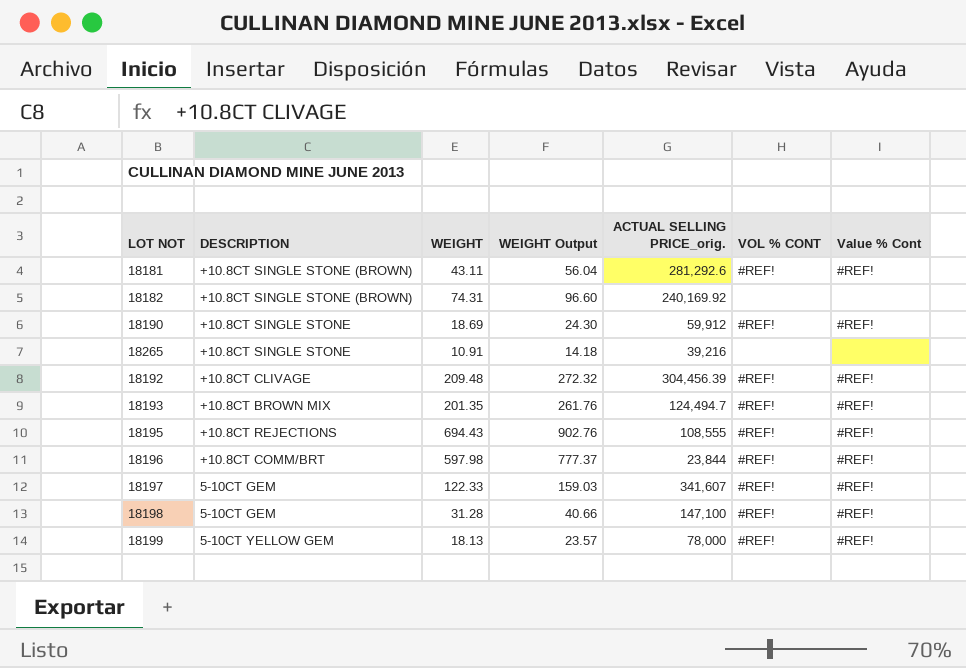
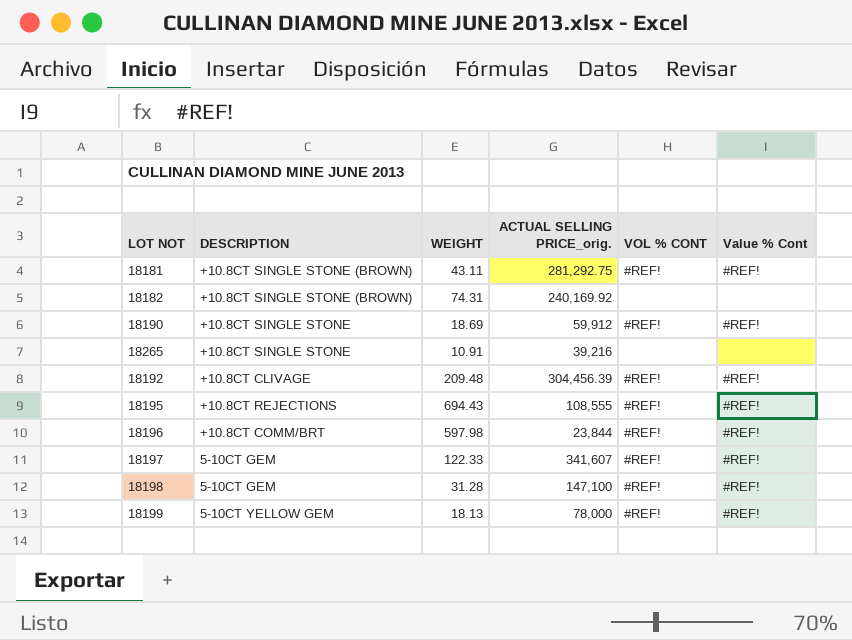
column WEIGHT Output | formula: [WEIGHT] * 1.3 -> none
row 18193: +10.8CT BROWN MIX | 201.35 | 261.76 | 124,494.7 | #REF! | #REF! -> none
18181 | ACTUAL SELLING PRICE_orig.: 281,292.6 -> 281,292.75

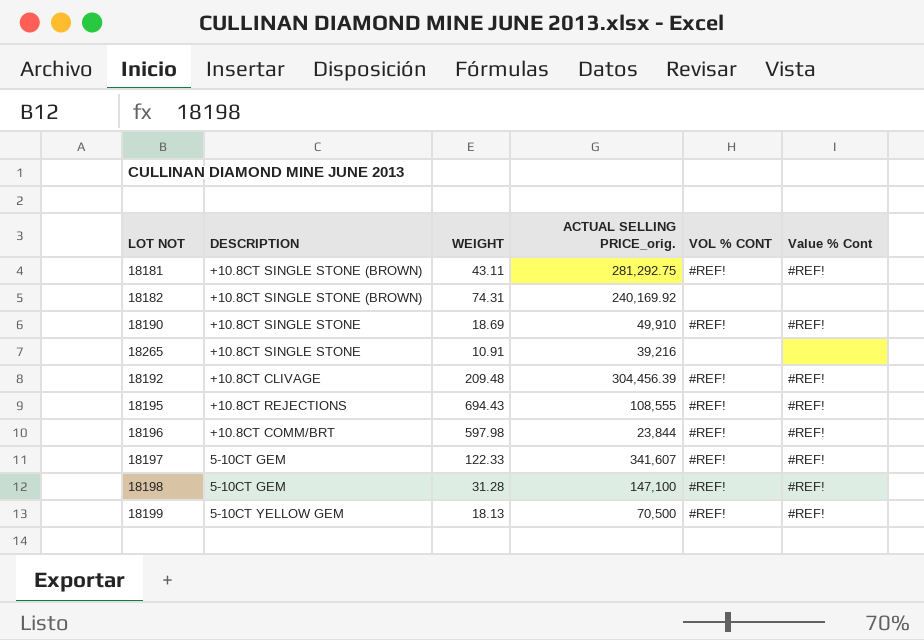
18190 | ACTUAL SELLING PRICE_orig.: 59,912 -> 49,910
18199 | ACTUAL SELLING PRICE_orig.: 78,000 -> 70,500

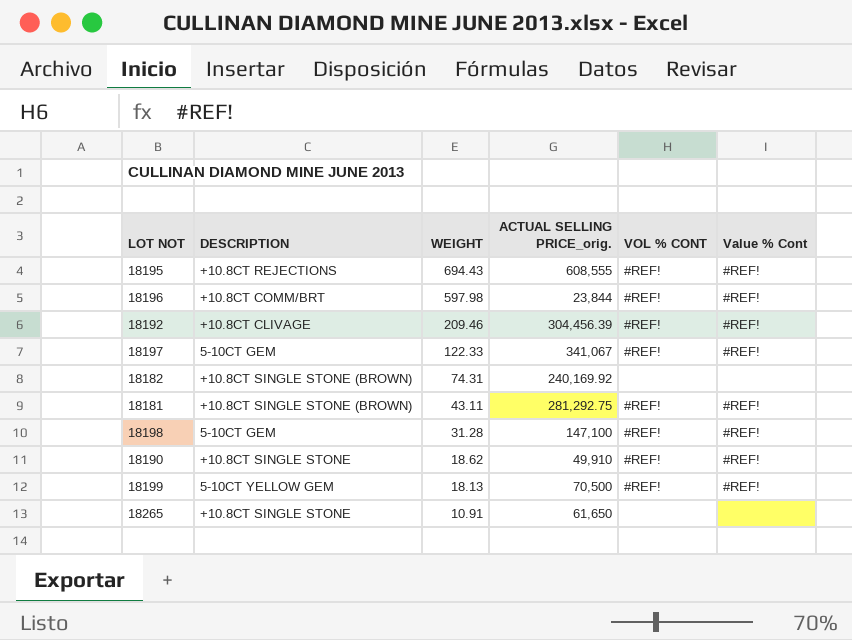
row order: none -> WEIGHT descending
18195 | ACTUAL SELLING PRICE_orig.: 108,555 -> 608,555
18192 | WEIGHT: 209.48 -> 209.46
18197 | ACTUAL SELLING PRICE_orig.: 341,607 -> 341,067
18190 | WEIGHT: 18.69 -> 18.62
18265 | ACTUAL SELLING PRICE_orig.: 39,216 -> 61,650

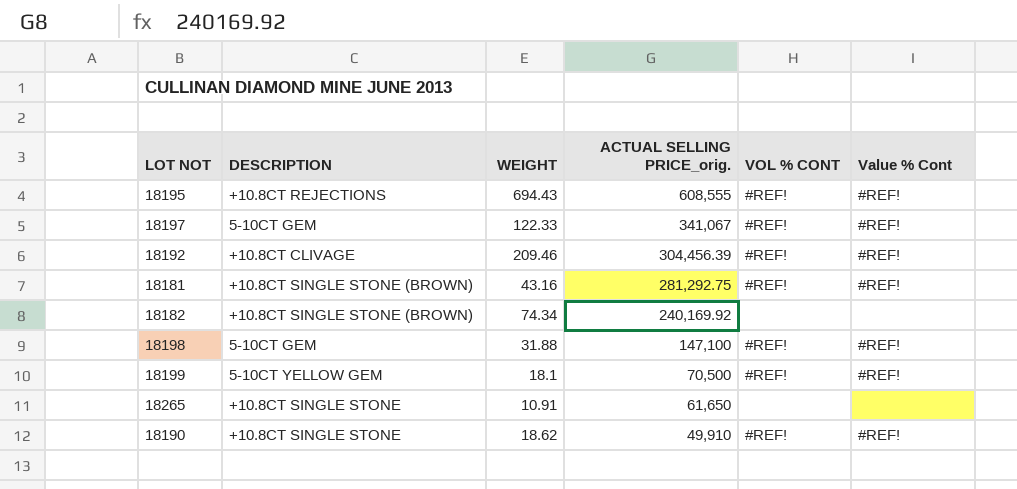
row order: WEIGHT descending -> ACTUAL SELLING PRICE_orig. descending
row 18196: +10.8CT COMM/BRT | 597.98 | 23,844 | #REF! | #REF! -> none
18181 | WEIGHT: 43.11 -> 43.16
18182 | WEIGHT: 74.31 -> 74.34
18198 | WEIGHT: 31.28 -> 31.88
18199 | WEIGHT: 18.13 -> 18.1

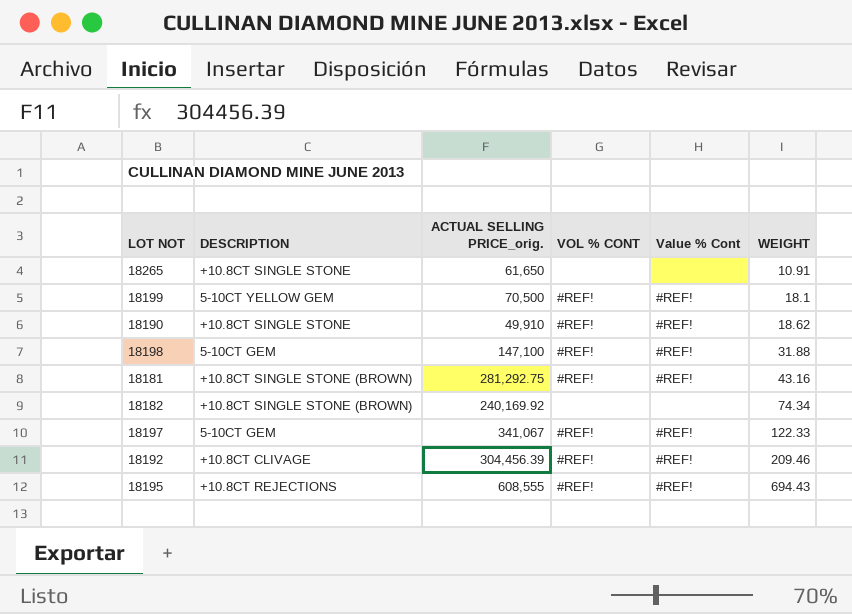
row order: ACTUAL SELLING PRICE_orig. descending -> WEIGHT ascending
column WEIGHT | position: 3 -> 6

